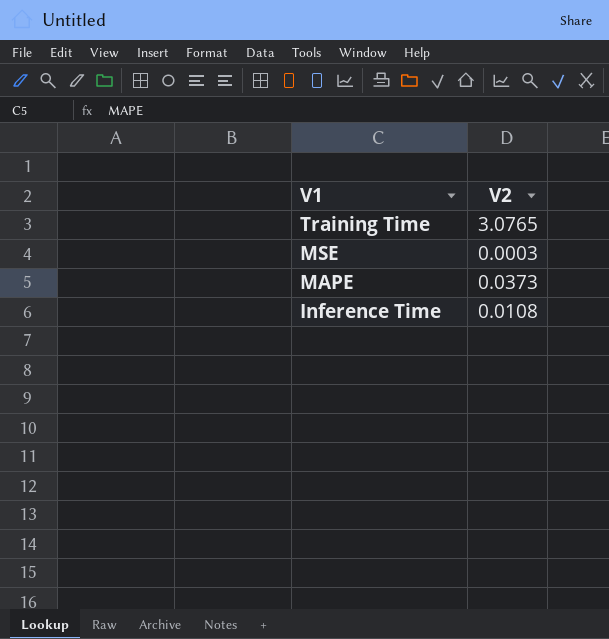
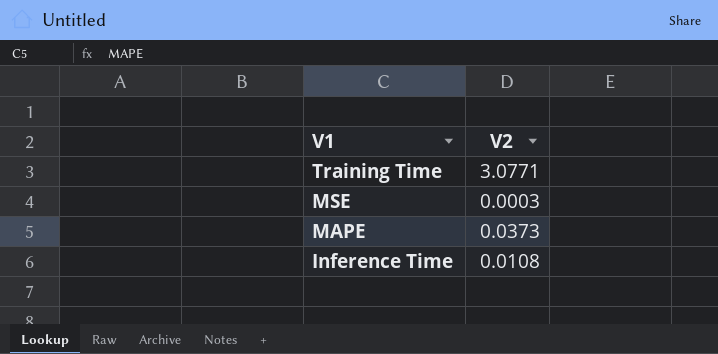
Training Time | V2: 3.0765 -> 3.0771

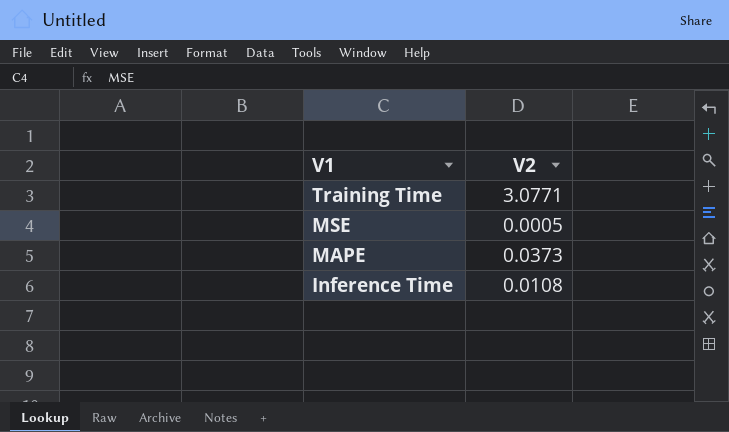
MSE | V2: 0.0003 -> 0.0005

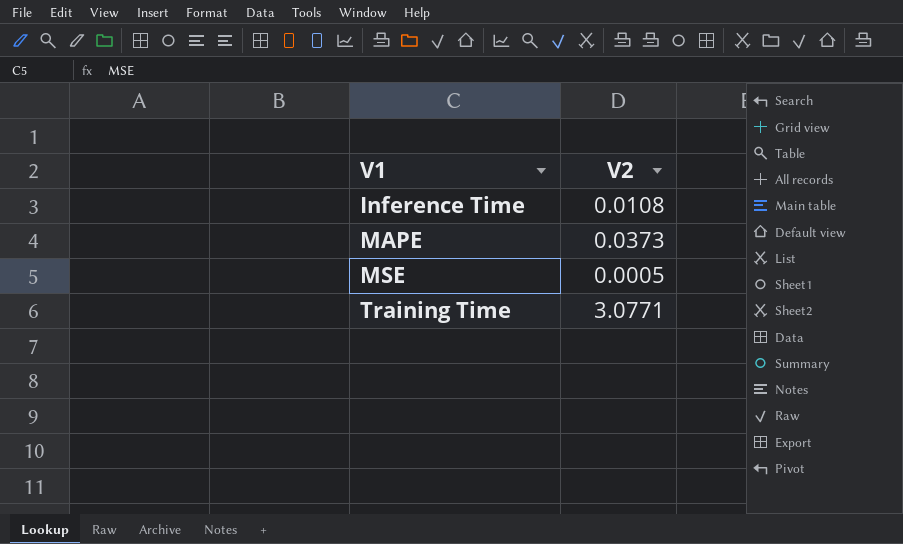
row order: V1 descending -> V1 ascending

